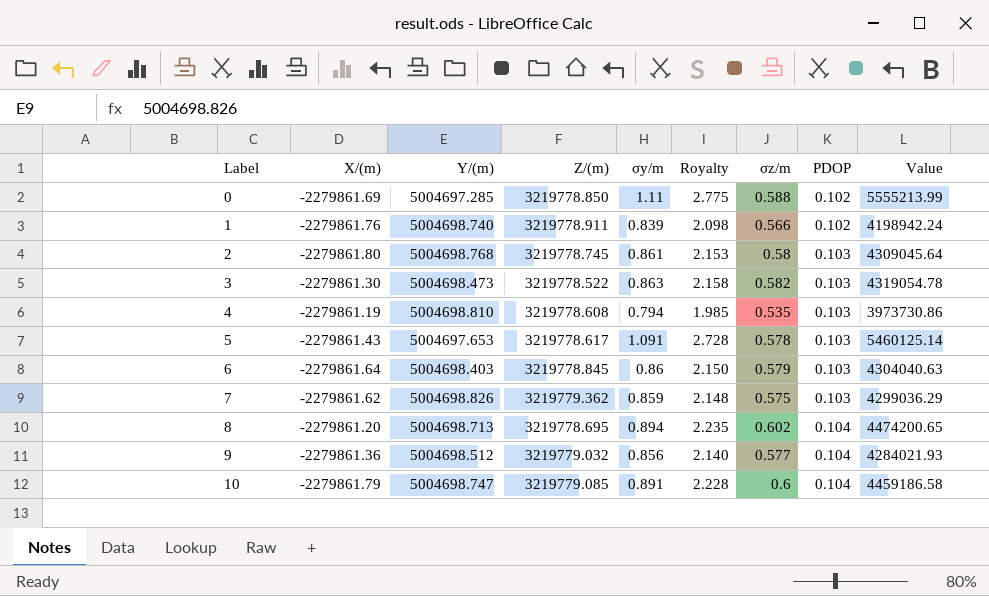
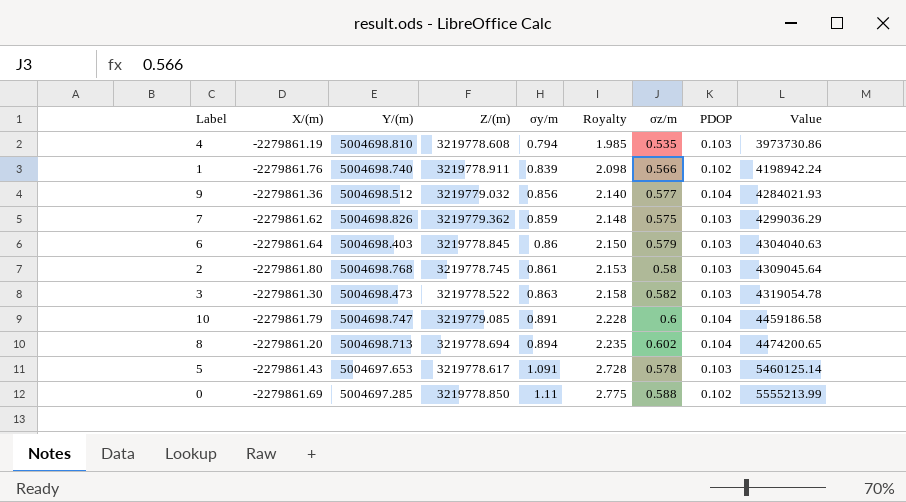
row order: Label ascending -> σy/m ascending
8 | Z/(m): 3219778.695 -> 3219778.694

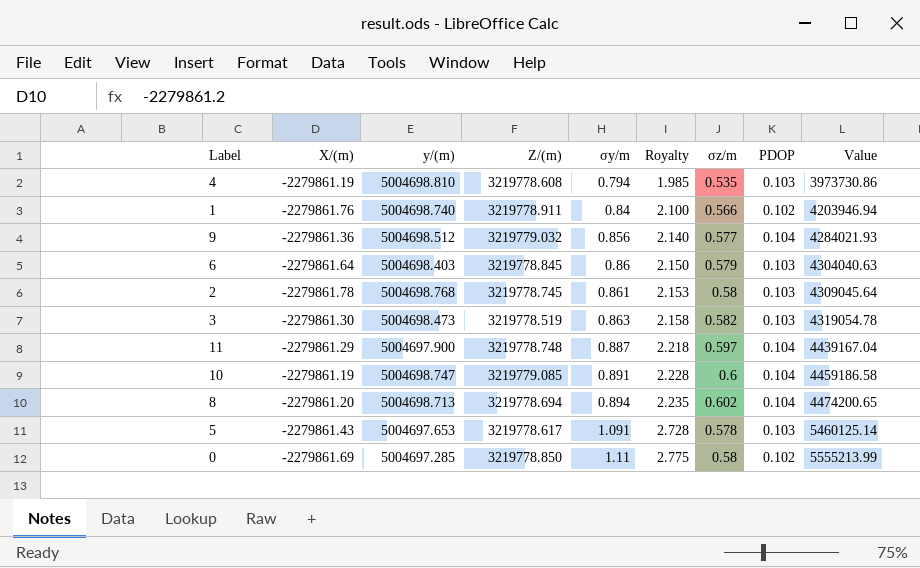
column name: Y/(m) -> y/(m)
row 7: -2279861.62 | 5004698.826 | 3219779.362 | 0.859 | 2.148 | 0.575 | 0.103 | 4299036.29 -> none
1 | σy/m: 0.839 -> 0.84
1 | Royalty: 2.098 -> 2.100
1 | Value: 4198942.24 -> 4203946.94
2 | X/(m): -2279861.80 -> -2279861.78
3 | Z/(m): 3219778.522 -> 3219778.519
row 11: none -> -2279861.29 | 5004697.900 | 3219778.748 | 0.887 | 2.218 | 0.597 | 0.104 | 4439167.04
10 | X/(m): -2279861.79 -> -2279861.19
0 | σz/m: 0.588 -> 0.58

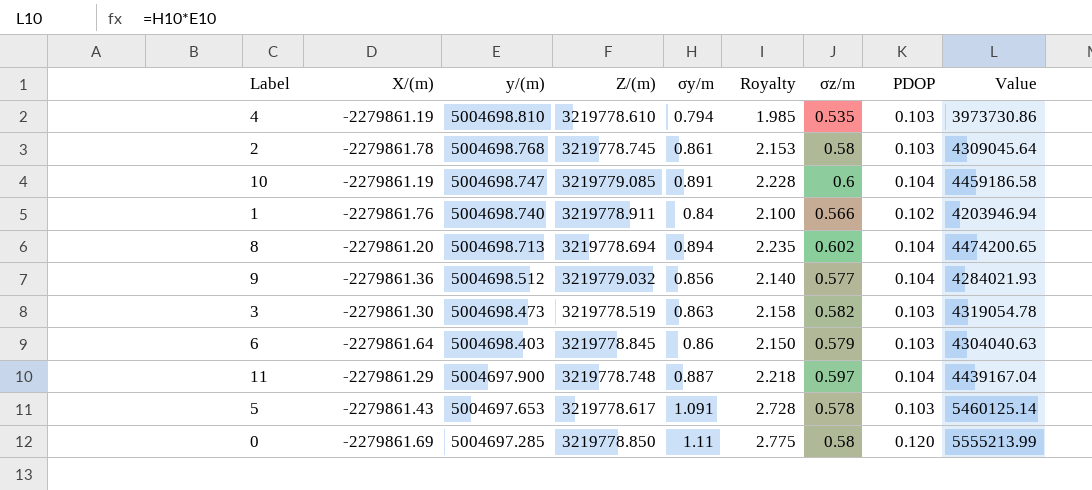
row order: σy/m ascending -> y/(m) descending
4 | Z/(m): 3219778.608 -> 3219778.610
0 | PDOP: 0.102 -> 0.120

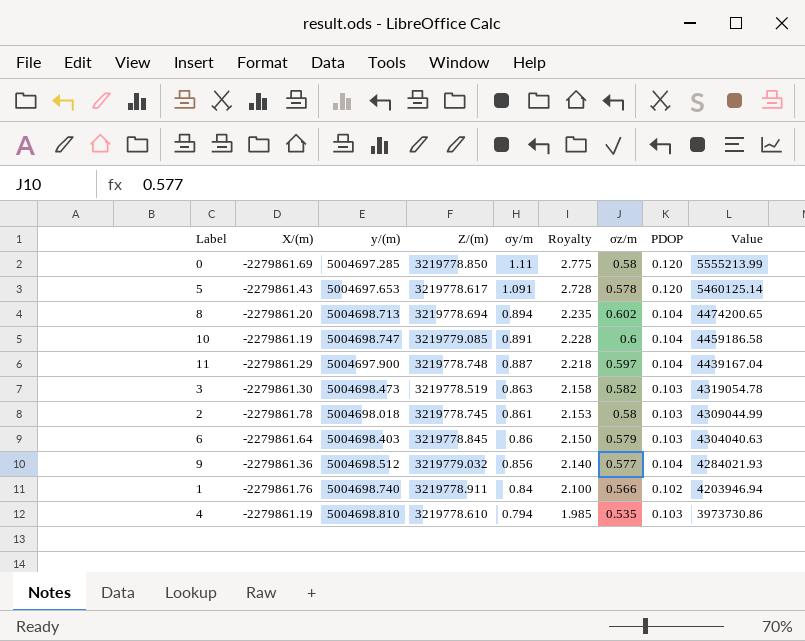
row order: y/(m) descending -> σy/m descending
5 | PDOP: 0.103 -> 0.120
2 | y/(m): 5004698.768 -> 5004698.018
2 | Value: 4309045.64 -> 4309044.99

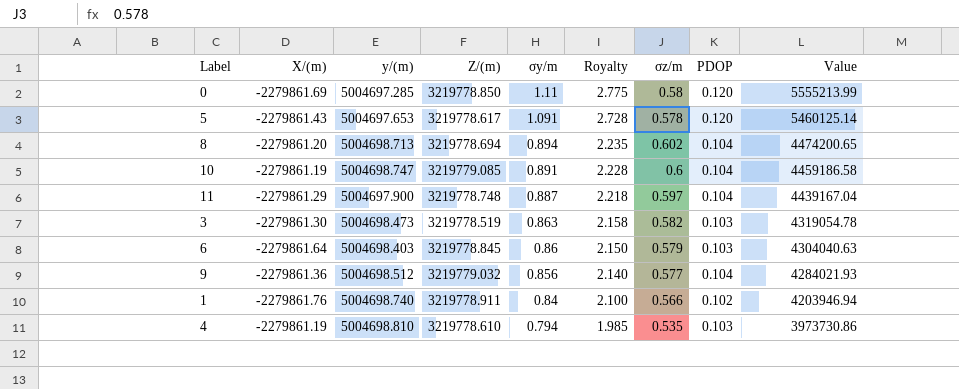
row 2: -2279861.78 | 5004698.018 | 3219778.745 | 0.861 | 2.153 | 0.58 | 0.103 | 4309044.99 -> none

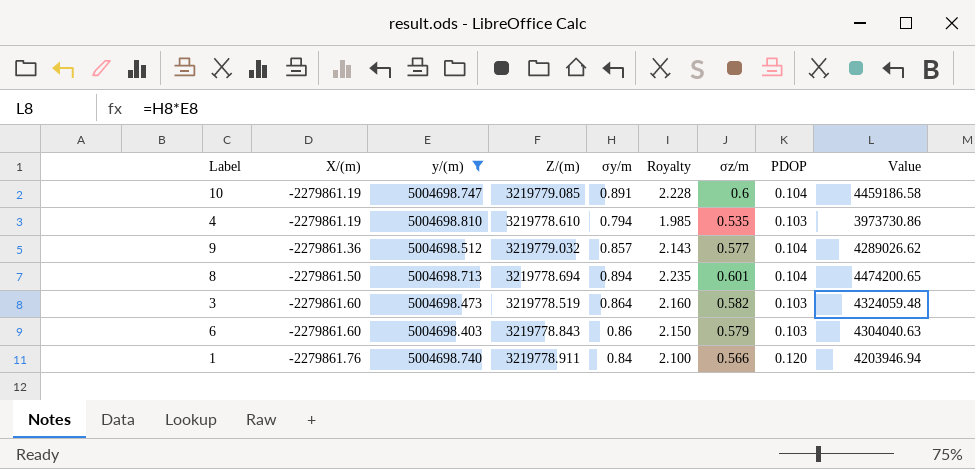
filter: none -> y/(m) >= 5004698.403
row order: σy/m descending -> X/(m) descending
9 | σy/m: 0.856 -> 0.857
9 | Royalty: 2.140 -> 2.143
9 | Value: 4284021.93 -> 4289026.62
8 | X/(m): -2279861.20 -> -2279861.50
8 | σz/m: 0.602 -> 0.601
3 | X/(m): -2279861.30 -> -2279861.60
3 | σy/m: 0.863 -> 0.864
3 | Royalty: 2.158 -> 2.160
3 | Value: 4319054.78 -> 4324059.48
6 | X/(m): -2279861.64 -> -2279861.60
6 | Z/(m): 3219778.845 -> 3219778.843
1 | PDOP: 0.102 -> 0.120

